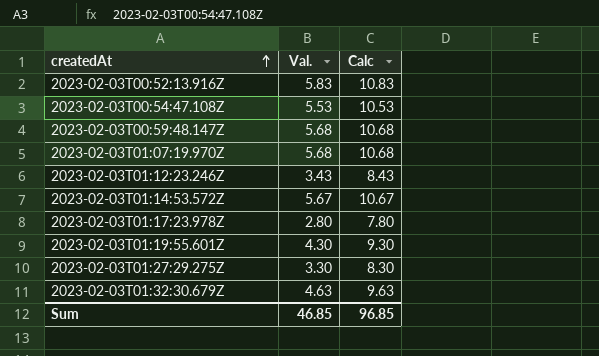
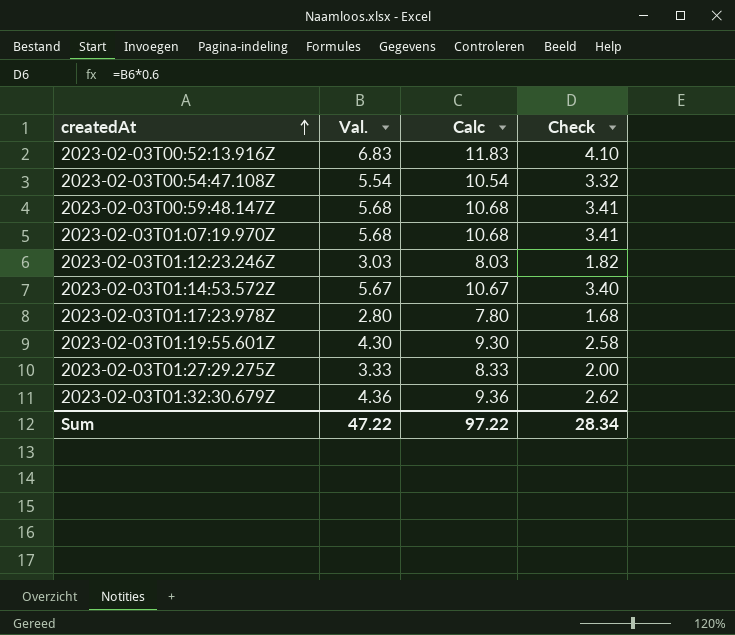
column Check | formula: none -> [Val.] * 0.6
2023-02-03T00:52:13.916Z | Val.: 5.83 -> 6.83
2023-02-03T00:52:13.916Z | Calc: 10.83 -> 11.83
2023-02-03T00:54:47.108Z | Val.: 5.53 -> 5.54
2023-02-03T00:54:47.108Z | Calc: 10.53 -> 10.54
2023-02-03T01:12:23.246Z | Val.: 3.43 -> 3.03
2023-02-03T01:12:23.246Z | Calc: 8.43 -> 8.03
2023-02-03T01:27:29.275Z | Val.: 3.30 -> 3.33
2023-02-03T01:27:29.275Z | Calc: 8.30 -> 8.33
2023-02-03T01:32:30.679Z | Val.: 4.63 -> 4.36
2023-02-03T01:32:30.679Z | Calc: 9.63 -> 9.36
Sum | Val.: 46.85 -> 47.22
Sum | Calc: 96.85 -> 97.22

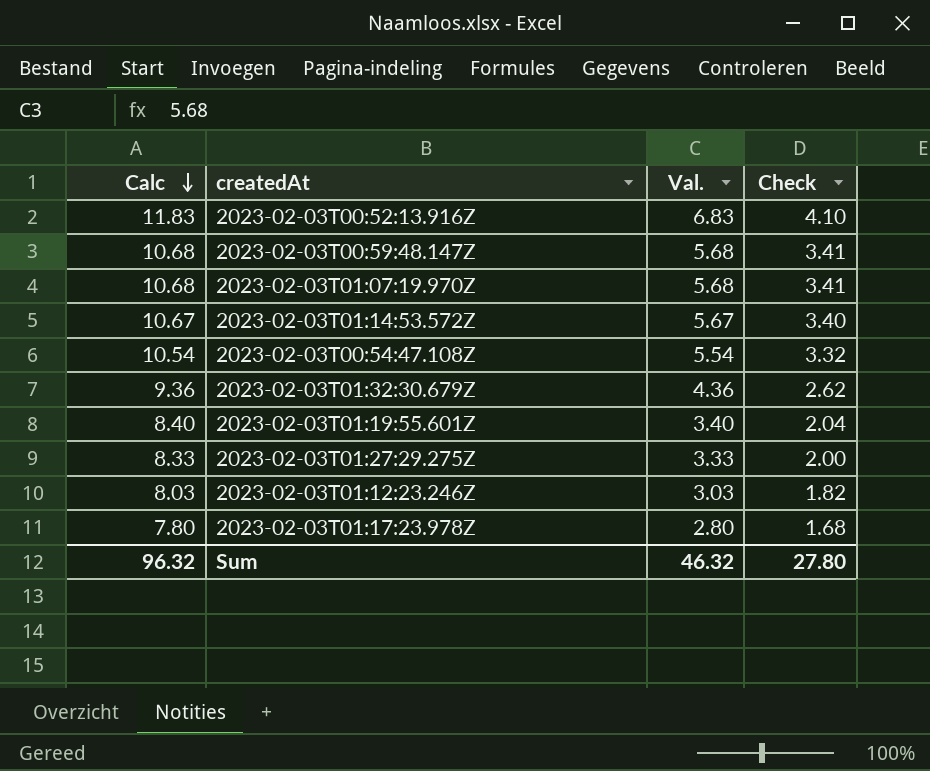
row order: createdAt ascending -> Calc descending
column Calc | position: 3 -> 1
2023-02-03T01:19:55.601Z | Calc: 9.30 -> 8.40
2023-02-03T01:19:55.601Z | Val.: 4.30 -> 3.40
2023-02-03T01:19:55.601Z | Check: 2.58 -> 2.04
Sum | Calc: 97.22 -> 96.32
Sum | Val.: 47.22 -> 46.32
Sum | Check: 28.34 -> 27.80

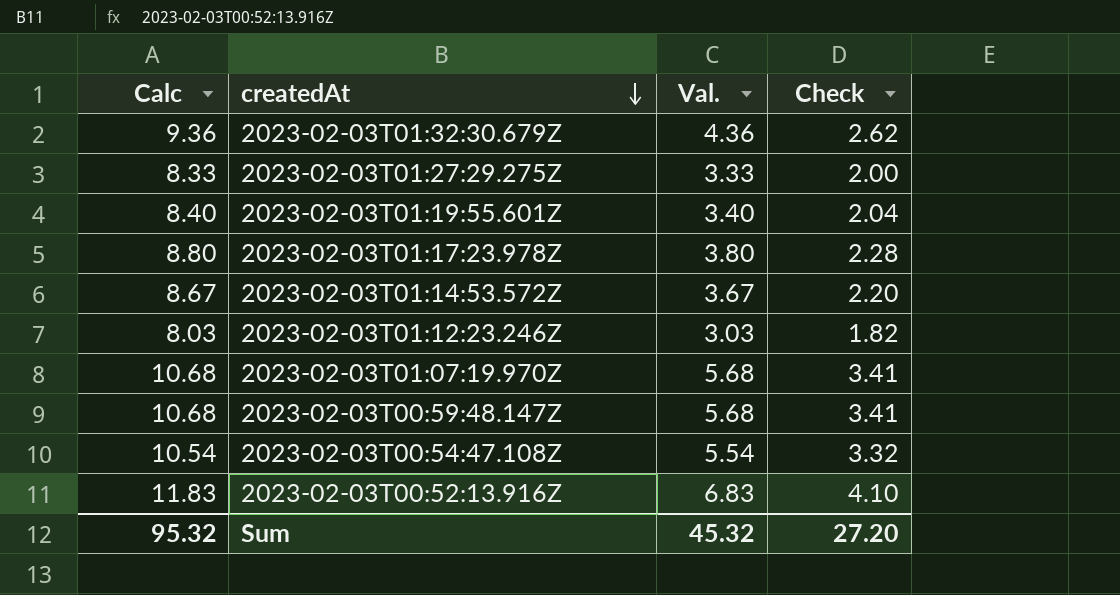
row order: Calc descending -> createdAt descending
2023-02-03T01:17:23.978Z | Calc: 7.80 -> 8.80
2023-02-03T01:17:23.978Z | Val.: 2.80 -> 3.80
2023-02-03T01:17:23.978Z | Check: 1.68 -> 2.28
2023-02-03T01:14:53.572Z | Calc: 10.67 -> 8.67
2023-02-03T01:14:53.572Z | Val.: 5.67 -> 3.67
2023-02-03T01:14:53.572Z | Check: 3.40 -> 2.20
Sum | Calc: 96.32 -> 95.32
Sum | Val.: 46.32 -> 45.32
Sum | Check: 27.80 -> 27.20

